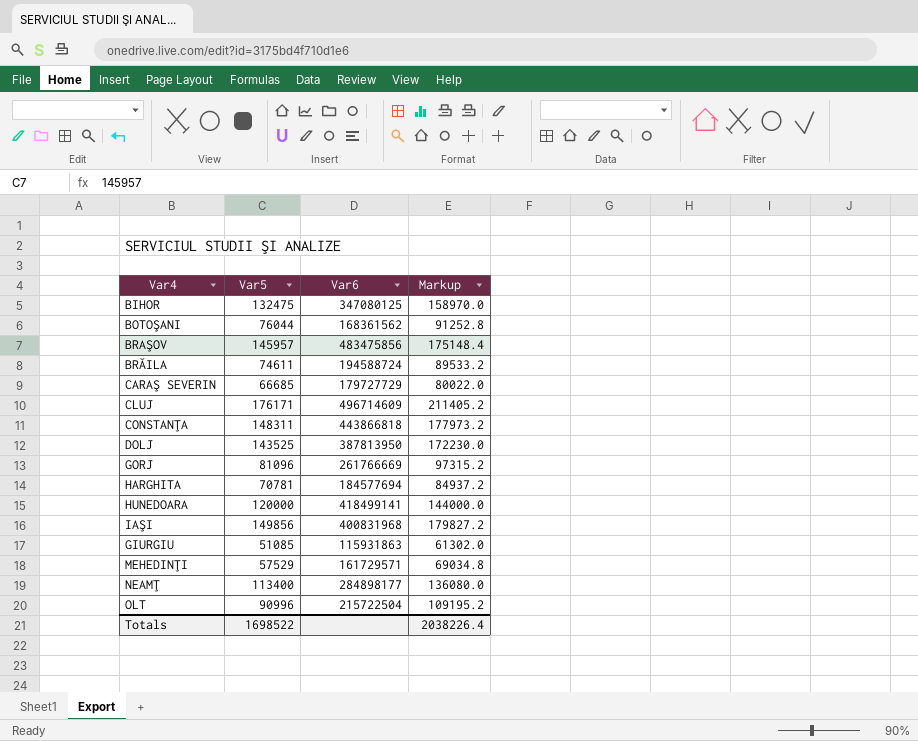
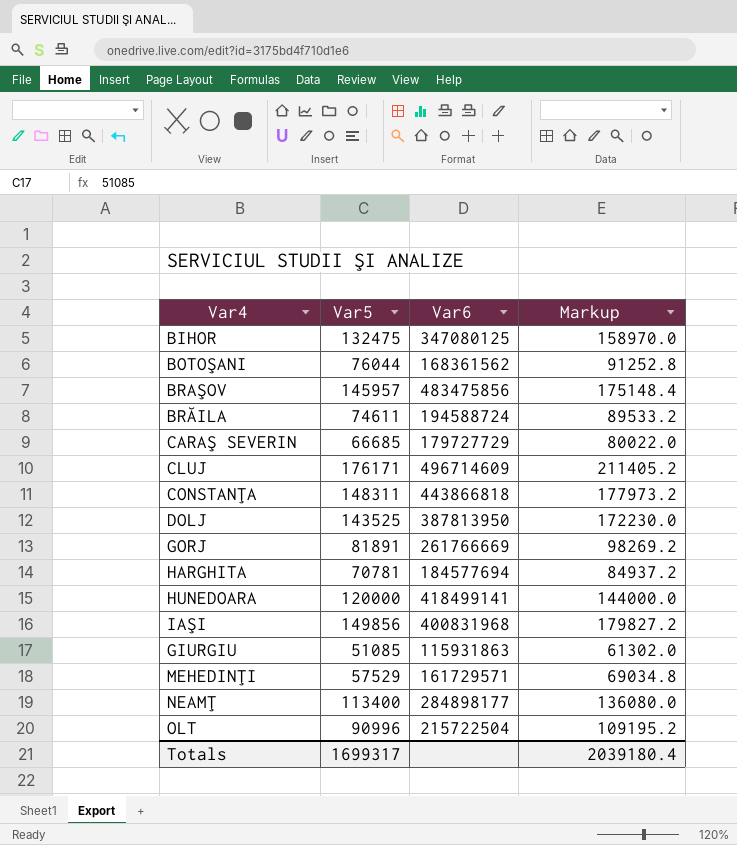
GORJ | Var5: 81096 -> 81891
GORJ | Markup: 97315.2 -> 98269.2
Totals | Var5: 1698522 -> 1699317
Totals | Markup: 2038226.4 -> 2039180.4

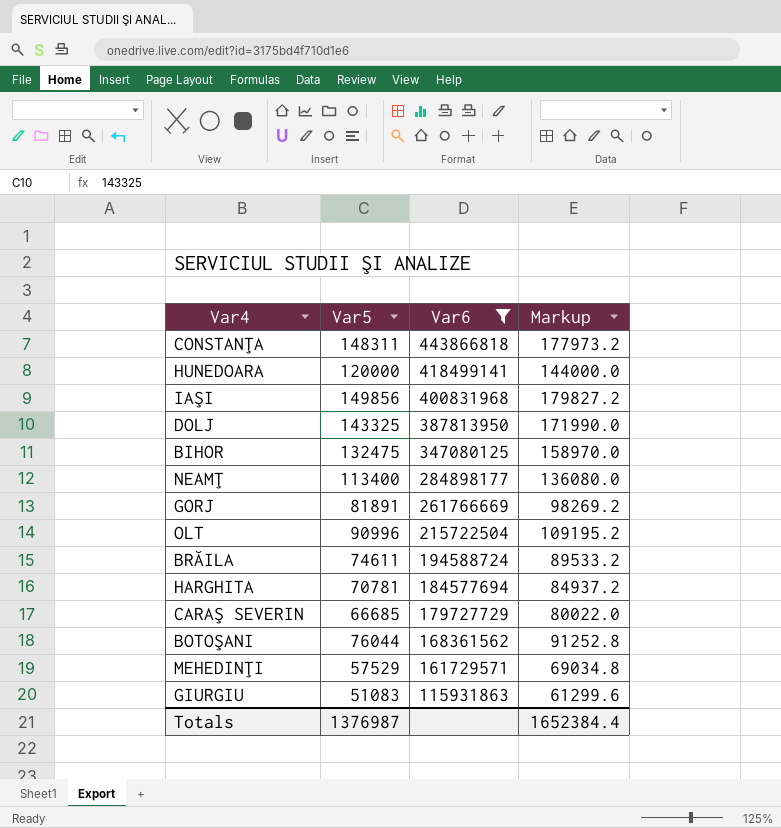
filter: none -> Var6 <= 443866818
row order: none -> Var6 descending
DOLJ | Var5: 143525 -> 143325
DOLJ | Markup: 172230.0 -> 171990.0
GIURGIU | Var5: 51085 -> 51083
GIURGIU | Markup: 61302.0 -> 61299.6
Totals | Var5: 1699317 -> 1376987
Totals | Markup: 2039180.4 -> 1652384.4

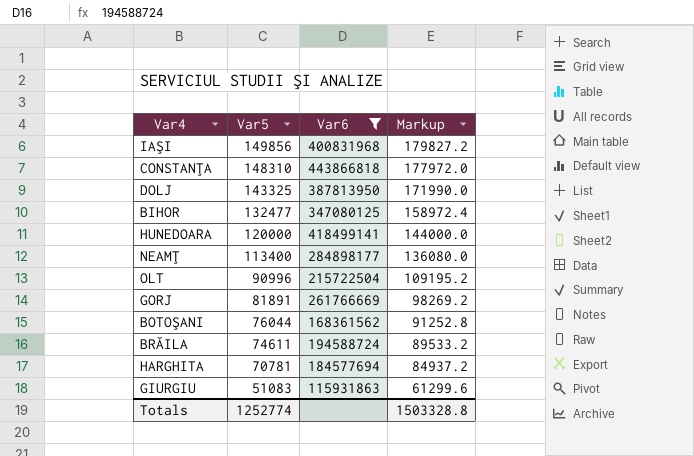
row order: Var6 descending -> Var5 descending
row CARAŞ SEVERIN: 66685 | 179727729 | 80022.0 -> none
row MEHEDINŢI: 57529 | 161729571 | 69034.8 -> none
CONSTANŢA | Var5: 148311 -> 148310
CONSTANŢA | Markup: 177973.2 -> 177972.0
BIHOR | Var5: 132475 -> 132477
BIHOR | Markup: 158970.0 -> 158972.4
Totals | Var5: 1376987 -> 1252774
Totals | Markup: 1652384.4 -> 1503328.8

